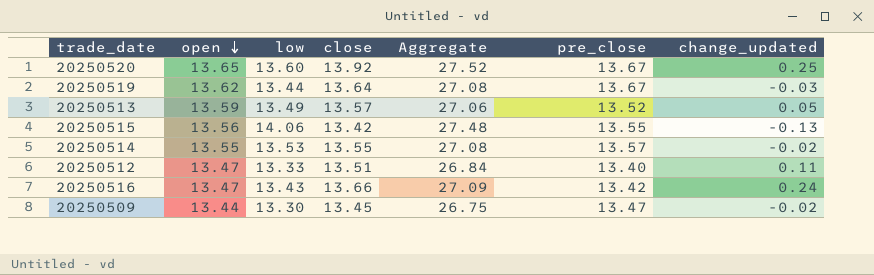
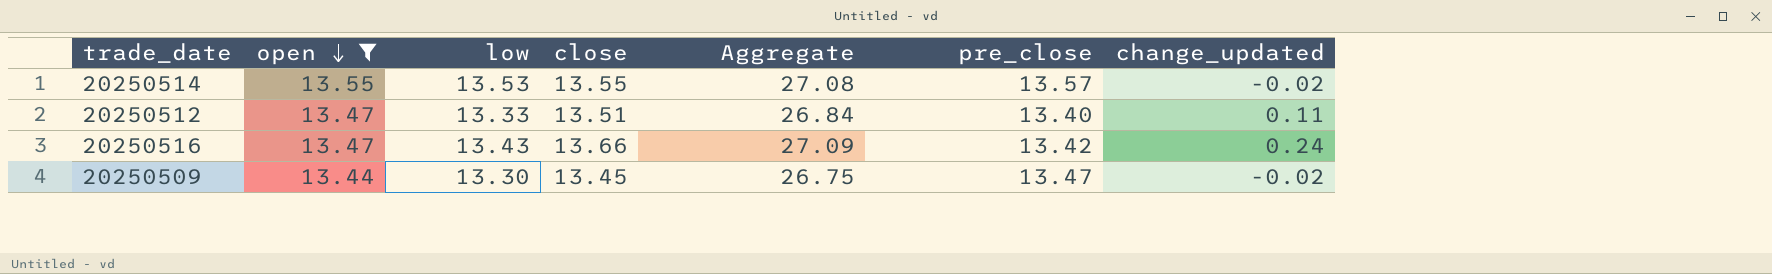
filter: none -> open <= 13.55

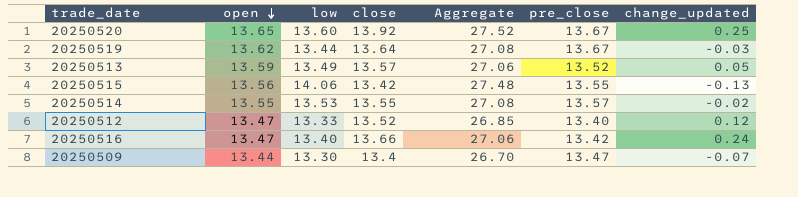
filter: open <= 13.55 -> none
20250512 | close: 13.51 -> 13.52
20250512 | Aggregate: 26.84 -> 26.85
20250512 | change_updated: 0.11 -> 0.12
20250516 | low: 13.43 -> 13.40
20250516 | Aggregate: 27.09 -> 27.06
20250509 | close: 13.45 -> 13.4
20250509 | Aggregate: 26.75 -> 26.70
20250509 | change_updated: -0.02 -> -0.07

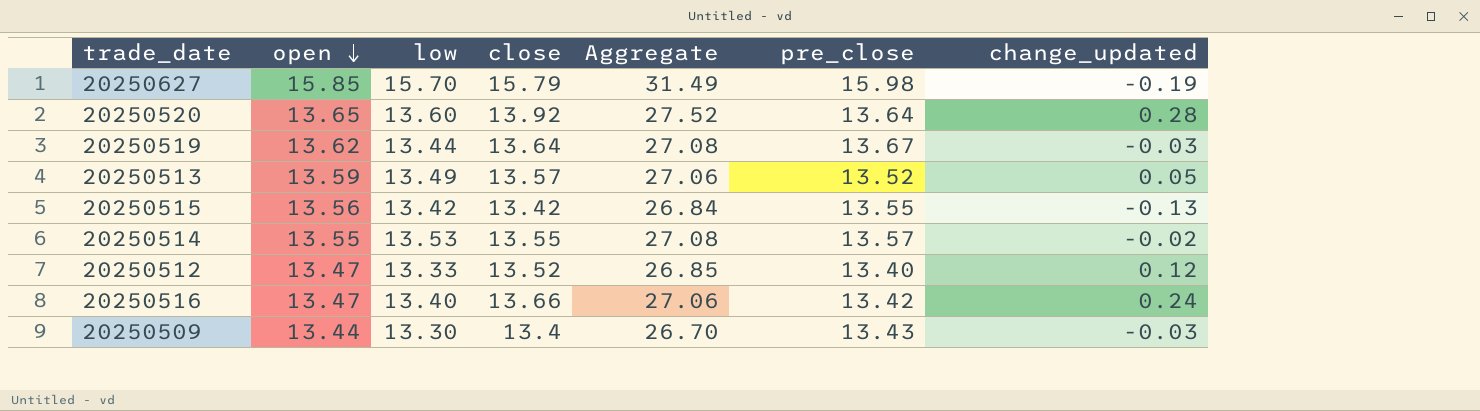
row 20250627: none -> 15.85 | 15.70 | 15.79 | 31.49 | 15.98 | -0.19
20250520 | pre_close: 13.67 -> 13.64
20250520 | change_updated: 0.25 -> 0.28
20250515 | low: 14.06 -> 13.42
20250515 | Aggregate: 27.48 -> 26.84
20250509 | pre_close: 13.47 -> 13.43
20250509 | change_updated: -0.07 -> -0.03

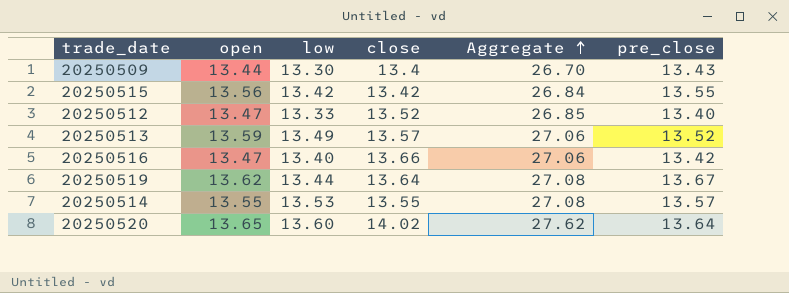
row order: open descending -> Aggregate ascending
column change_updated | formula: [close] - [pre_close] -> none
row 20250627: 15.85 | 15.70 | 15.79 | 31.49 | 15.98 | -0.19 -> none
20250520 | close: 13.92 -> 14.02
20250520 | Aggregate: 27.52 -> 27.62

